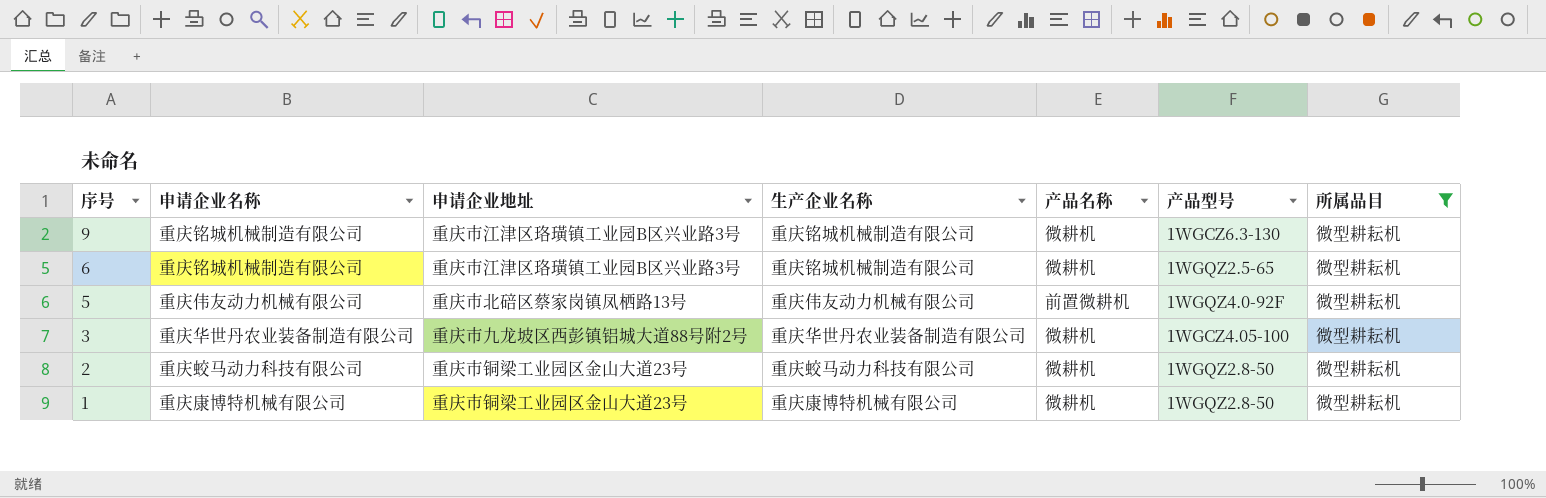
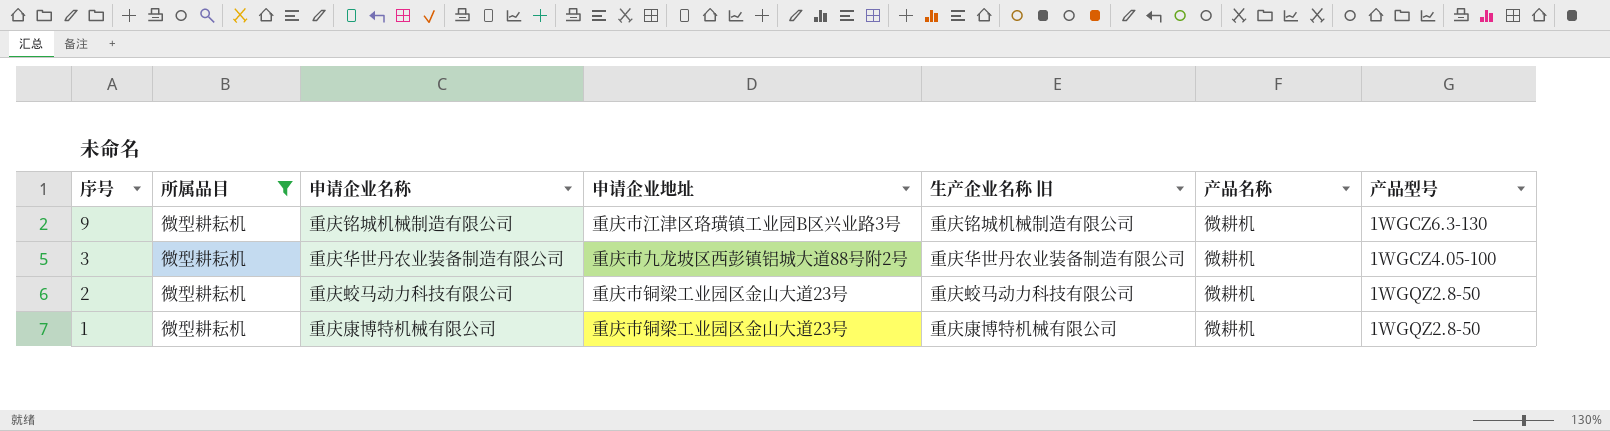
column 所属品目 | position: 7 -> 2
column name: 生产企业名称 -> 生产企业名称 旧
row 6: 重庆铭城机械制造有限公司 | 重庆市江津区珞璜镇工业园B区兴业路3号 | 重庆铭城机械制造有限公司 | 微耕机 | 1WGQZ2.5-65 | 微型耕耘机 -> none
row 5: 重庆伟友动力机械有限公司 | 重庆市北碚区蔡家岗镇凤栖路13号 | 重庆伟友动力机械有限公司 | 前置微耕机 | 1WGQZ4.0-92F | 微型耕耘机 -> none

